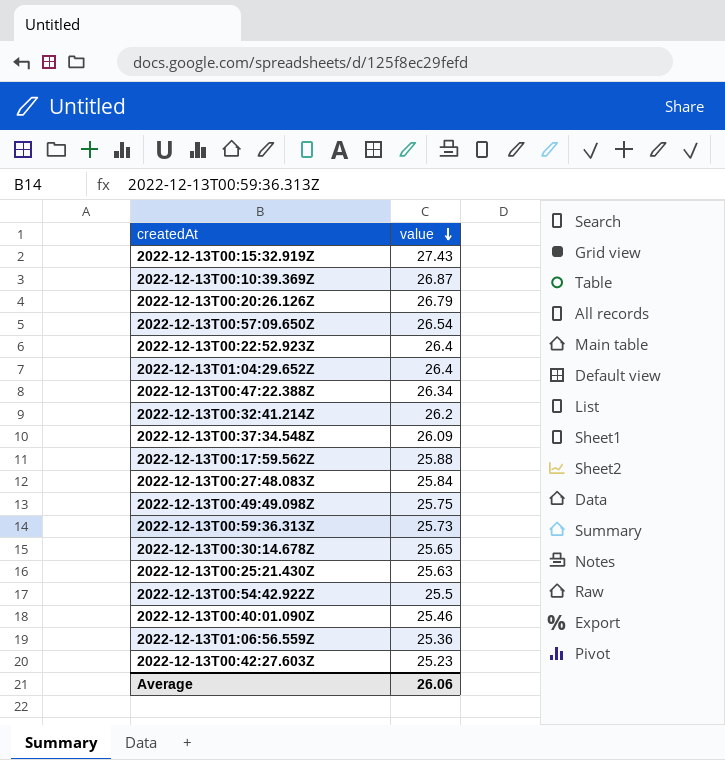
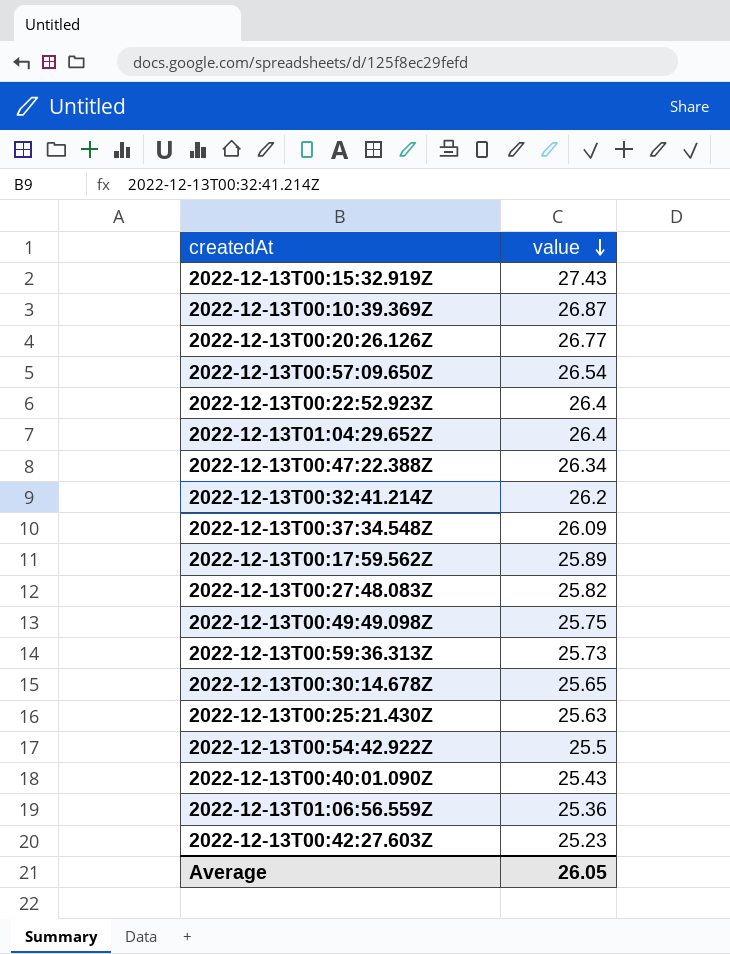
2022-12-13T00:20:26.126Z | value: 26.79 -> 26.77
2022-12-13T00:17:59.562Z | value: 25.88 -> 25.89
2022-12-13T00:27:48.083Z | value: 25.84 -> 25.82
2022-12-13T00:40:01.090Z | value: 25.46 -> 25.43
Average | value: 26.06 -> 26.05

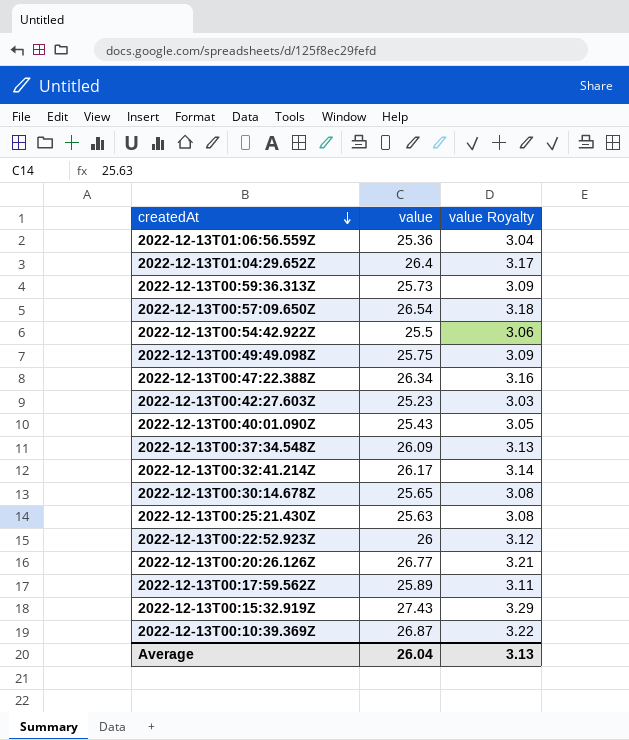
row order: value descending -> createdAt descending
column value Royalty | formula: none -> [value] * 0.12
row 2022-12-13T00:27:48.083Z: 25.82 -> none
2022-12-13T00:32:41.214Z | value: 26.2 -> 26.17
2022-12-13T00:22:52.923Z | value: 26.4 -> 26
Average | value: 26.05 -> 26.04

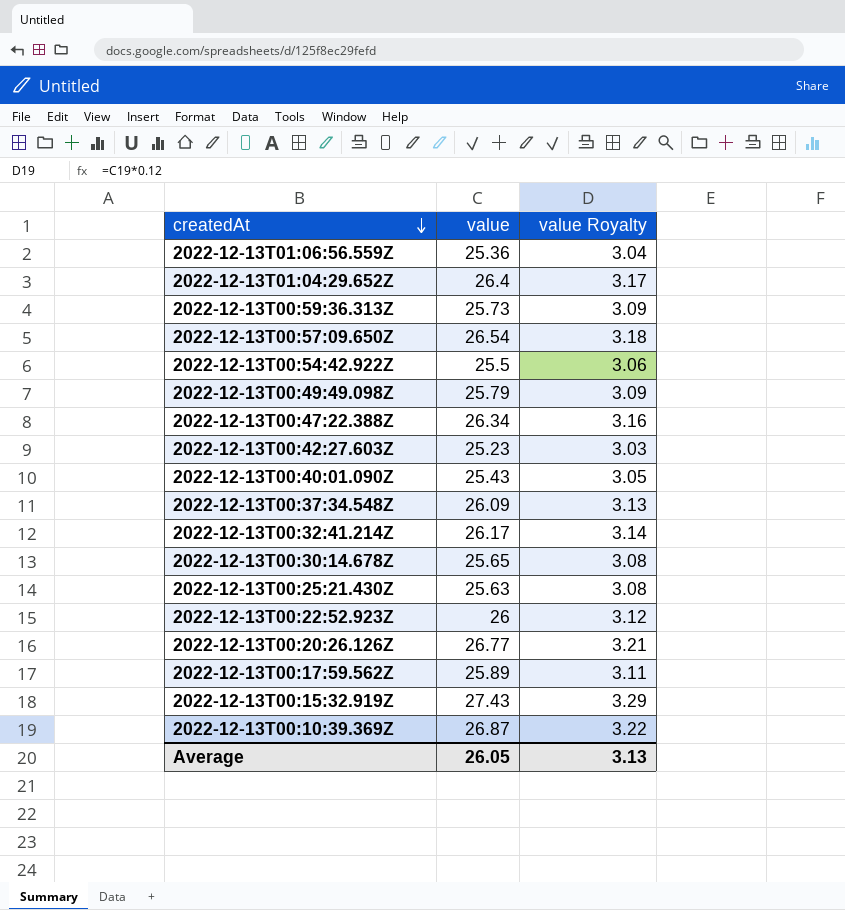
2022-12-13T00:49:49.098Z | value: 25.75 -> 25.79
Average | value: 26.04 -> 26.05

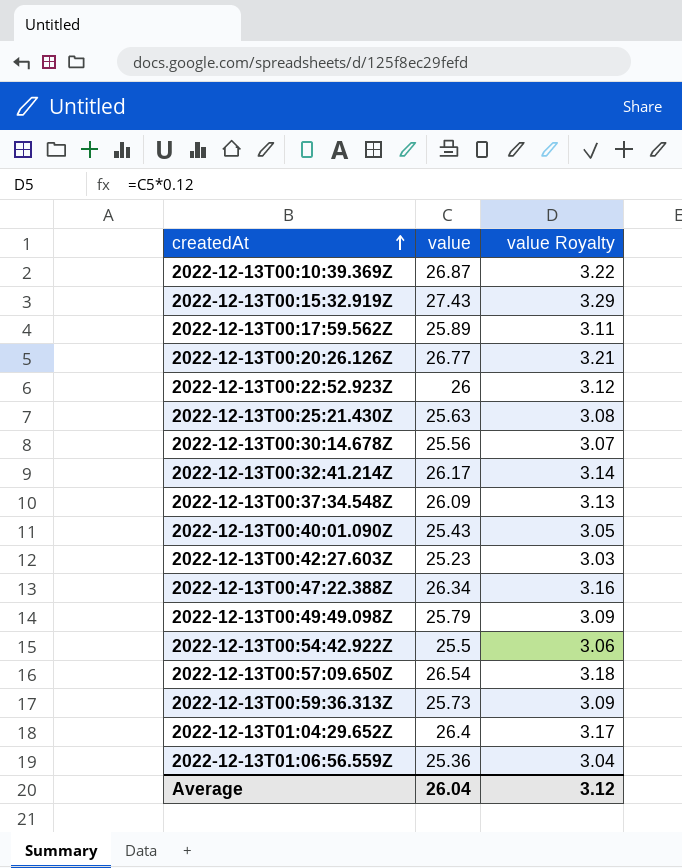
row order: createdAt descending -> createdAt ascending
2022-12-13T00:30:14.678Z | value: 25.65 -> 25.56
2022-12-13T00:30:14.678Z | value Royalty: 3.08 -> 3.07
Average | value: 26.05 -> 26.04
Average | value Royalty: 3.13 -> 3.12

